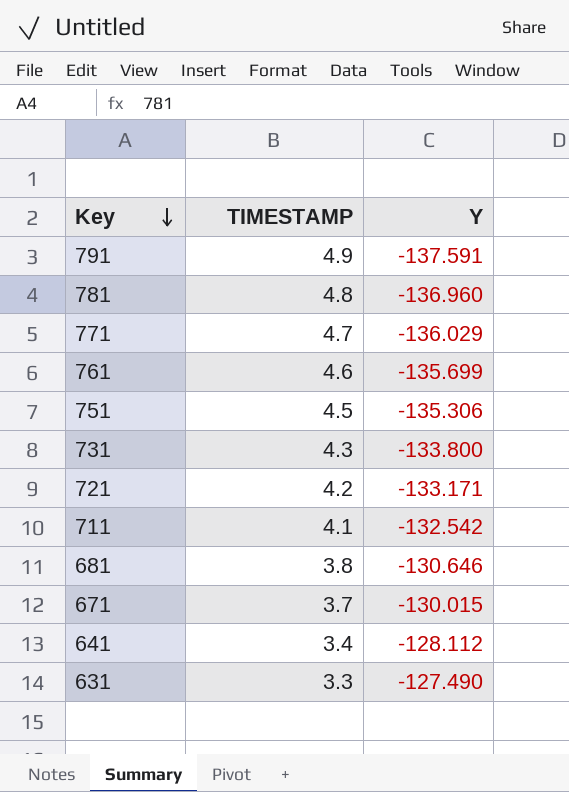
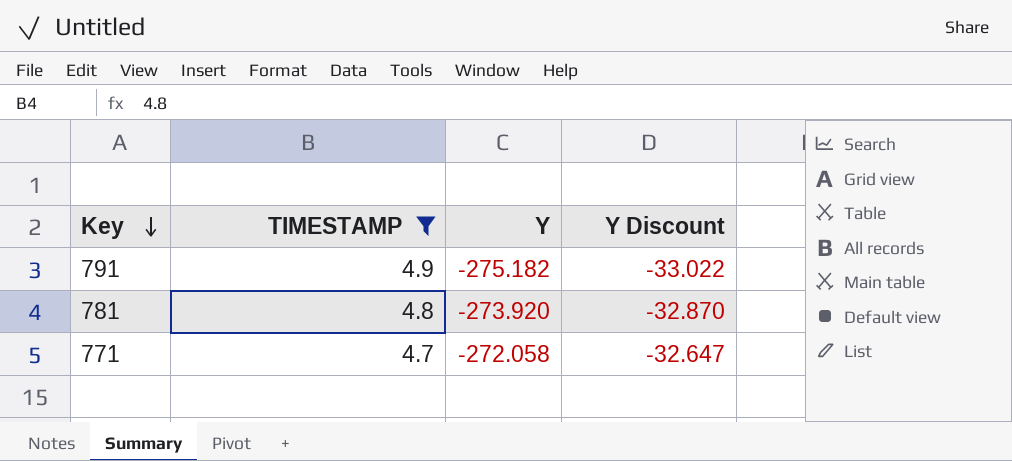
filter: none -> TIMESTAMP >= 4.7
column Y Discount | formula: none -> [Y] * 0.12
791 | Y: -137.591 -> -275.182
781 | Y: -136.960 -> -273.920
771 | Y: -136.029 -> -272.058

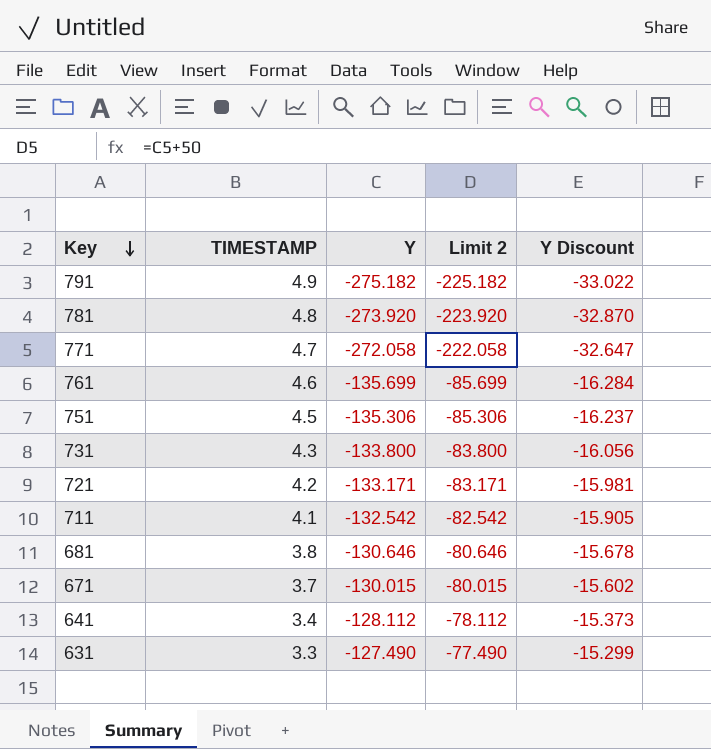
filter: TIMESTAMP >= 4.7 -> none
column Limit 2 | formula: none -> [Y] + 50

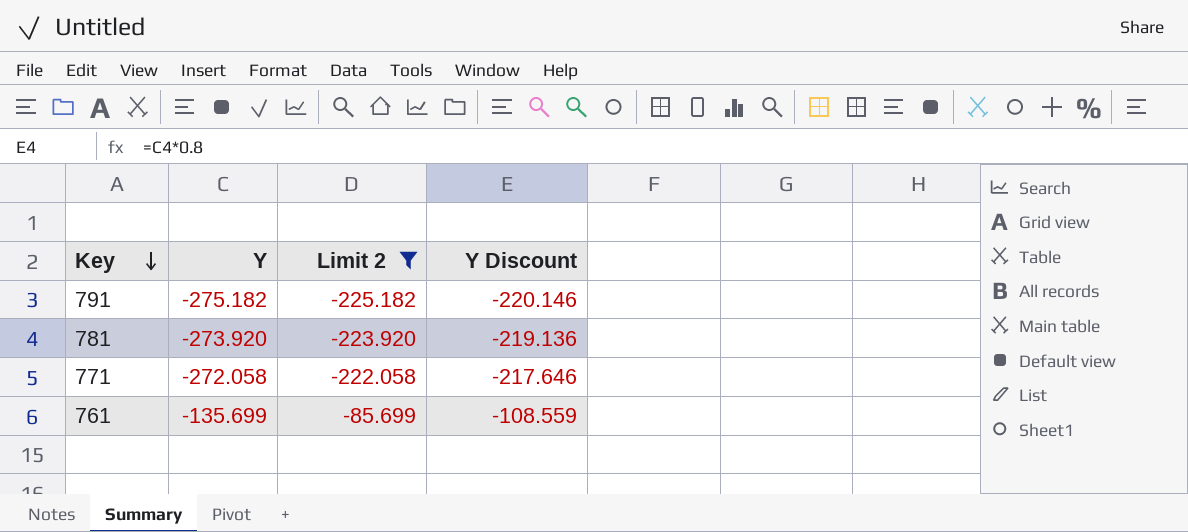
filter: none -> Limit 2 <= -85.699
column TIMESTAMP | position: 2 -> none
column Y Discount | formula: [Y] * 0.12 -> [Y] * 0.8

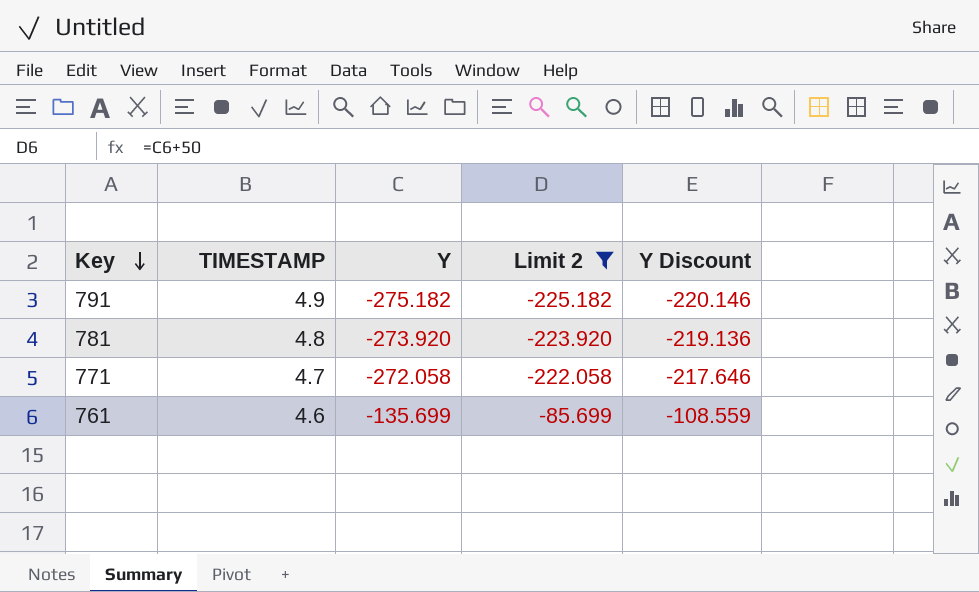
column TIMESTAMP | position: none -> 2

